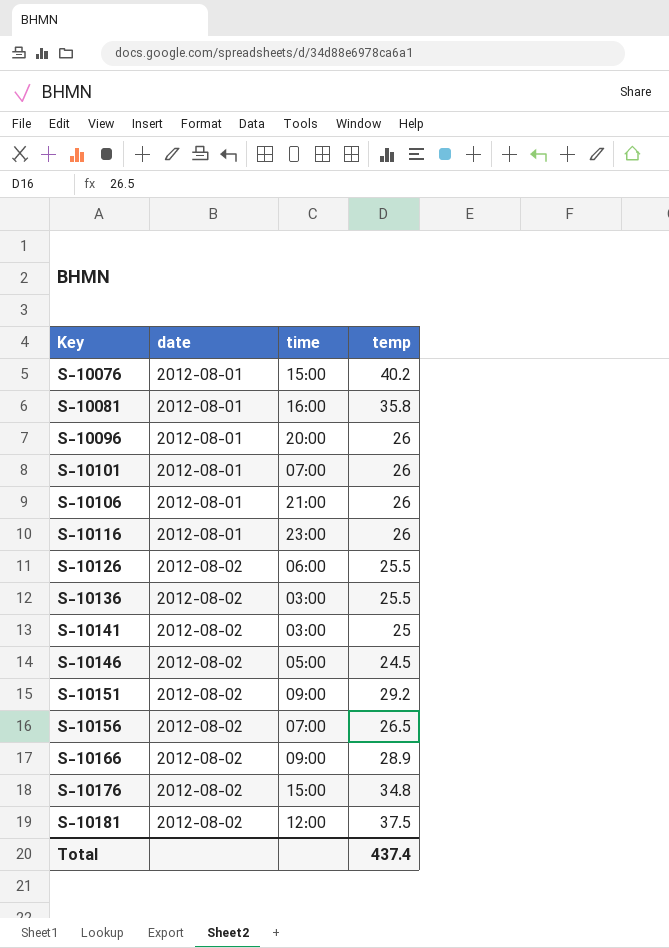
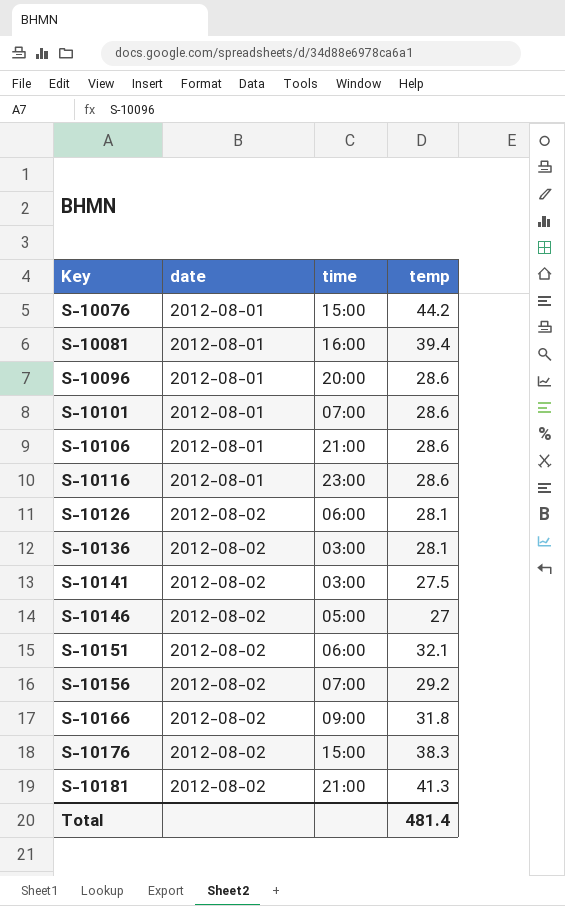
S-10076 | temp: 40.2 -> 44.2
S-10081 | temp: 35.8 -> 39.4
S-10096 | temp: 26 -> 28.6
S-10101 | temp: 26 -> 28.6
S-10106 | temp: 26 -> 28.6
S-10116 | temp: 26 -> 28.6
S-10126 | temp: 25.5 -> 28.1
S-10136 | temp: 25.5 -> 28.1
S-10141 | temp: 25 -> 27.5
S-10146 | temp: 24.5 -> 27
S-10151 | time: 09:00 -> 06:00
S-10151 | temp: 29.2 -> 32.1
S-10156 | temp: 26.5 -> 29.2
S-10166 | temp: 28.9 -> 31.8
S-10176 | temp: 34.8 -> 38.3
S-10181 | time: 12:00 -> 21:00
S-10181 | temp: 37.5 -> 41.3
Total | temp: 437.4 -> 481.4

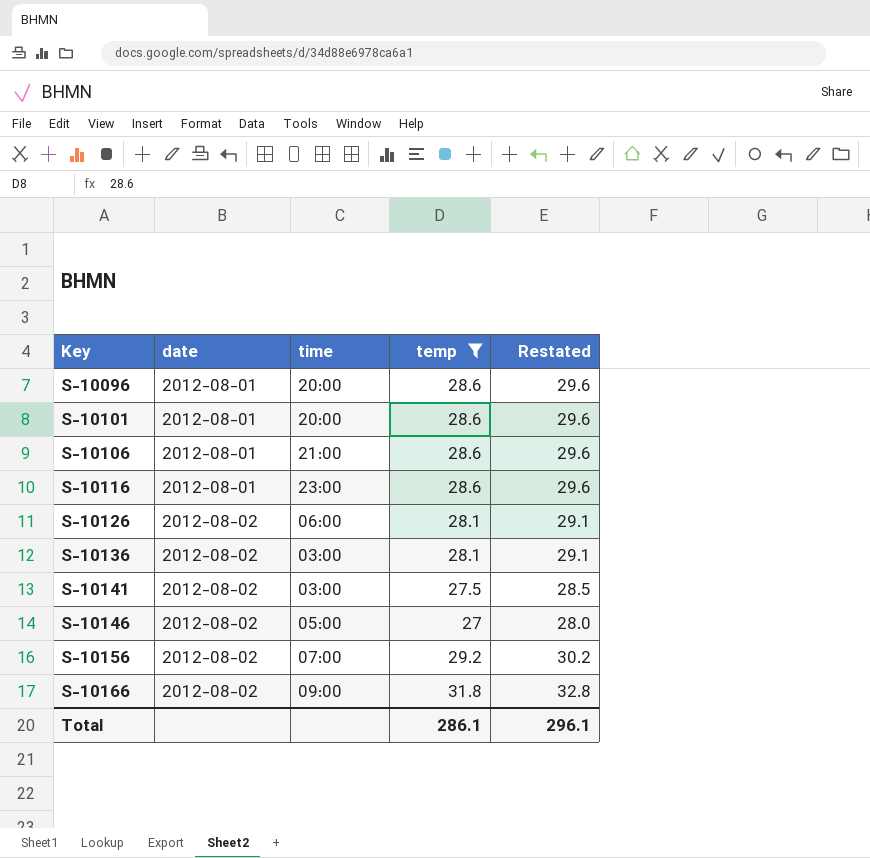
filter: none -> temp <= 31.8
column Restated | formula: none -> [temp] + 1
S-10101 | time: 07:00 -> 20:00
Total | temp: 481.4 -> 286.1

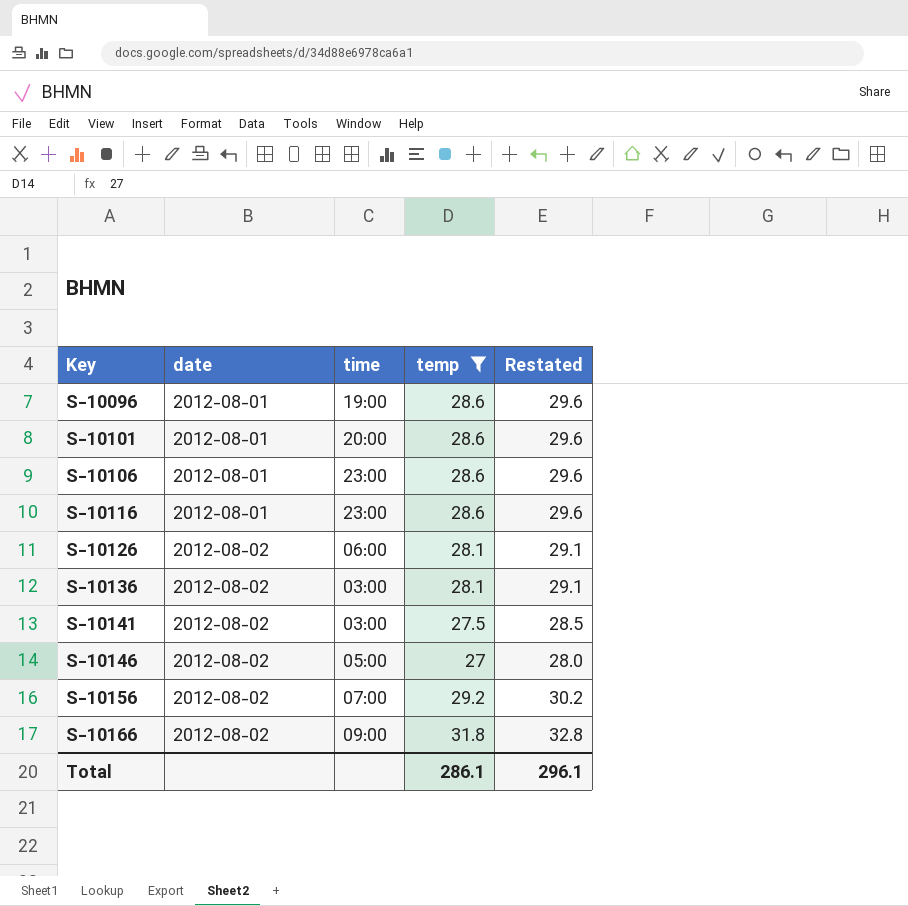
S-10096 | time: 20:00 -> 19:00
S-10106 | time: 21:00 -> 23:00

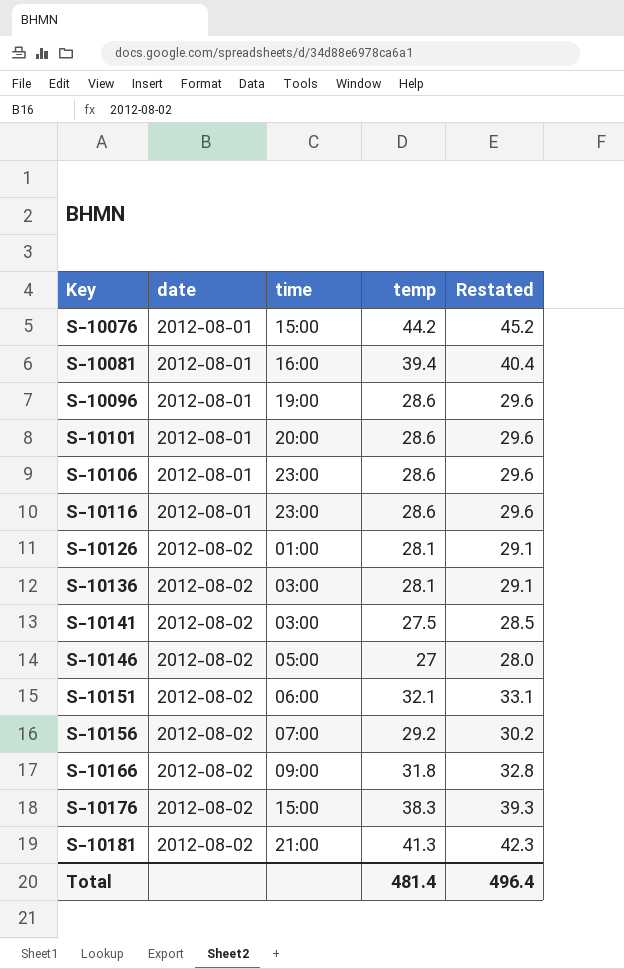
filter: temp <= 31.8 -> none
S-10126 | time: 06:00 -> 01:00
Total | temp: 286.1 -> 481.4
Total | Restated: 296.1 -> 496.4

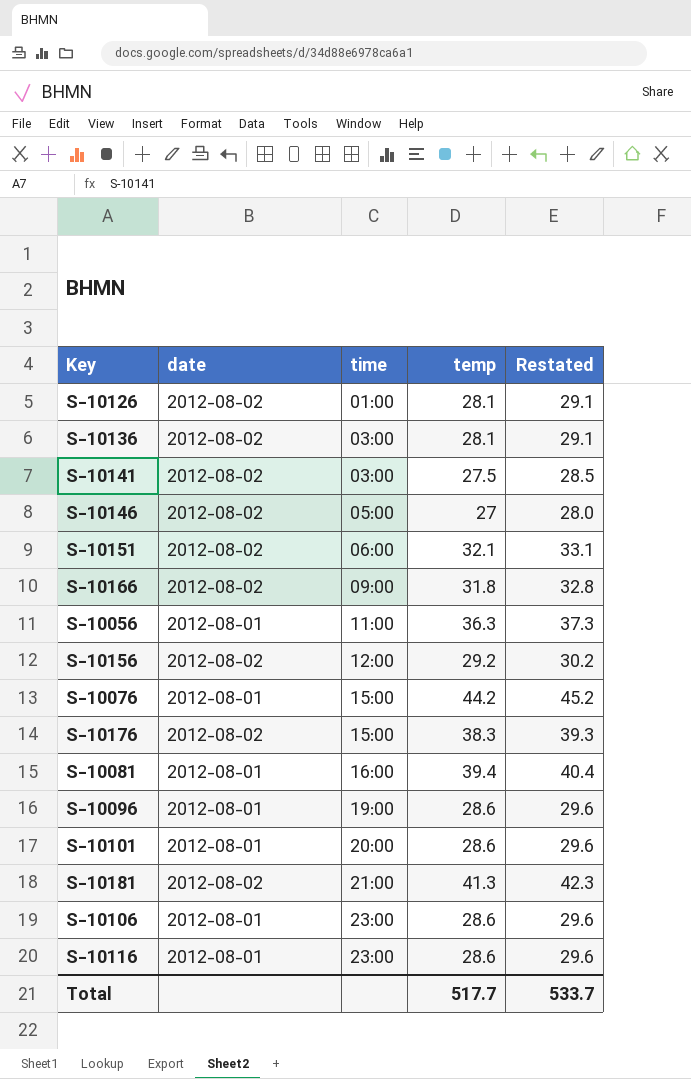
row order: Key ascending -> time ascending
row S-10056: none -> 2012-08-01 | 11:00 | 36.3 | 37.3
S-10156 | time: 07:00 -> 12:00
Total | temp: 481.4 -> 517.7
Total | Restated: 496.4 -> 533.7

